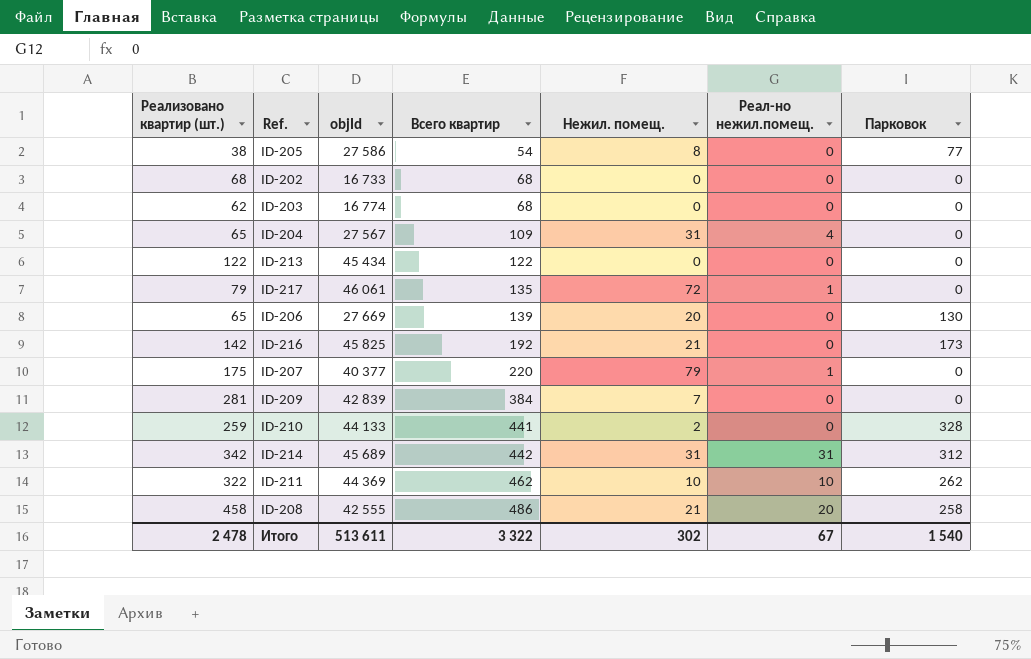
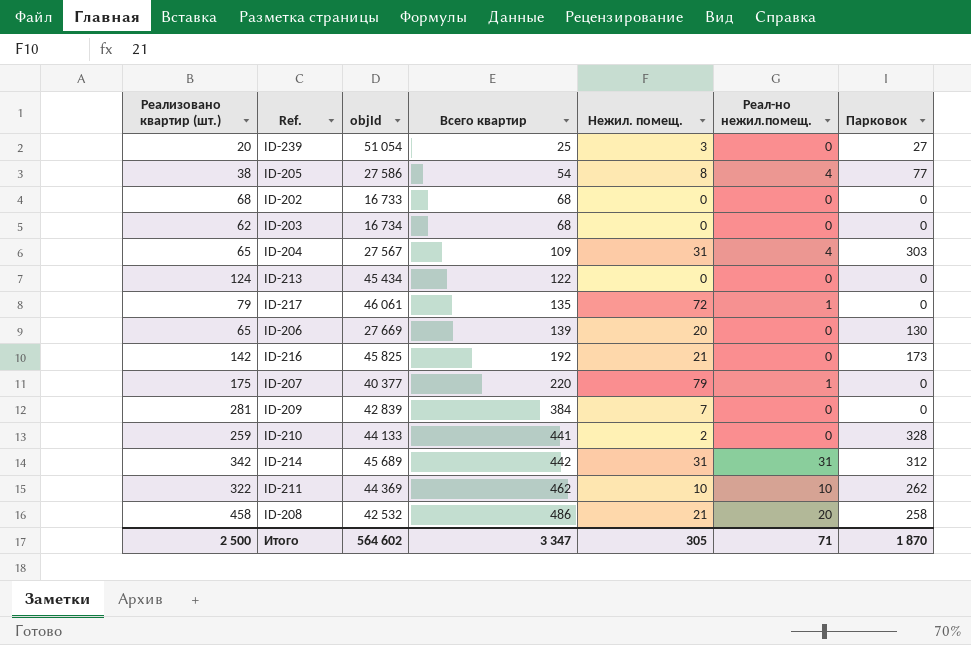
row ID-239: none -> 20 | 51 054 | 25 | 3 | 0 | 27
ID-205 | Реал-но нежил.помещ.: 0 -> 4
ID-203 | objId: 16 774 -> 16 734
ID-204 | Парковок: 0 -> 303
ID-213 | Реализовано квартир (шт.): 122 -> 124
ID-208 | objId: 42 555 -> 42 532
Итого | Реализовано квартир (шт.): 2 478 -> 2 500
Итого | objId: 513 611 -> 564 602
Итого | Всего квартир: 3 322 -> 3 347
Итого | Нежил. помещ.: 302 -> 305
Итого | Реал-но нежил.помещ.: 67 -> 71
Итого | Парковок: 1 540 -> 1 870

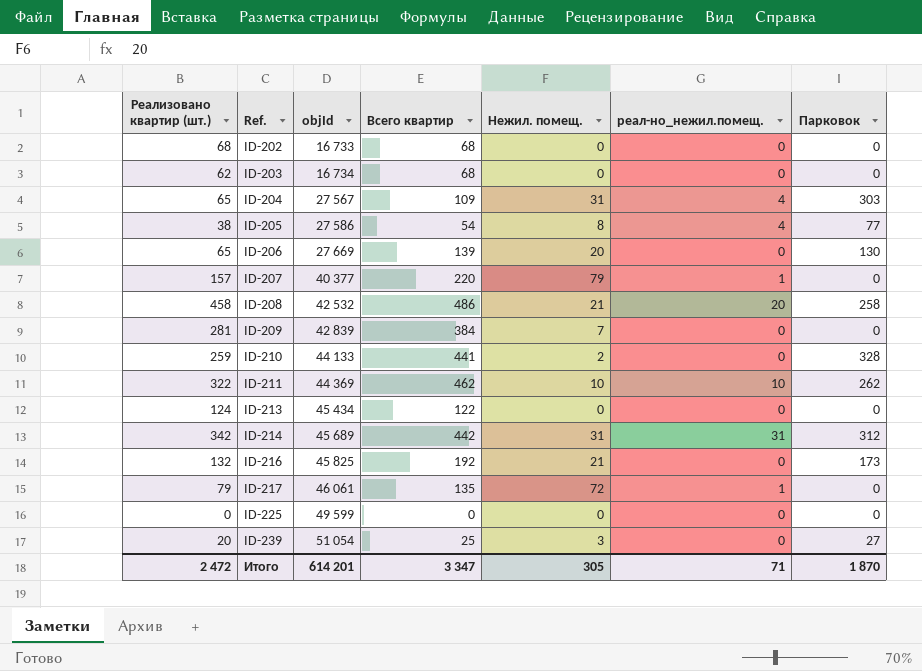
row order: Всего квартир ascending -> Ref. ascending
column name: Реал-но нежил.помещ. -> реал-но_нежил.помещ.
ID-207 | Реализовано квартир (шт.): 175 -> 157
ID-216 | Реализовано квартир (шт.): 142 -> 132
row ID-225: none -> 0 | 49 599 | 0 | 0 | 0 | 0
Итого | Реализовано квартир (шт.): 2 500 -> 2 472
Итого | objId: 564 602 -> 614 201

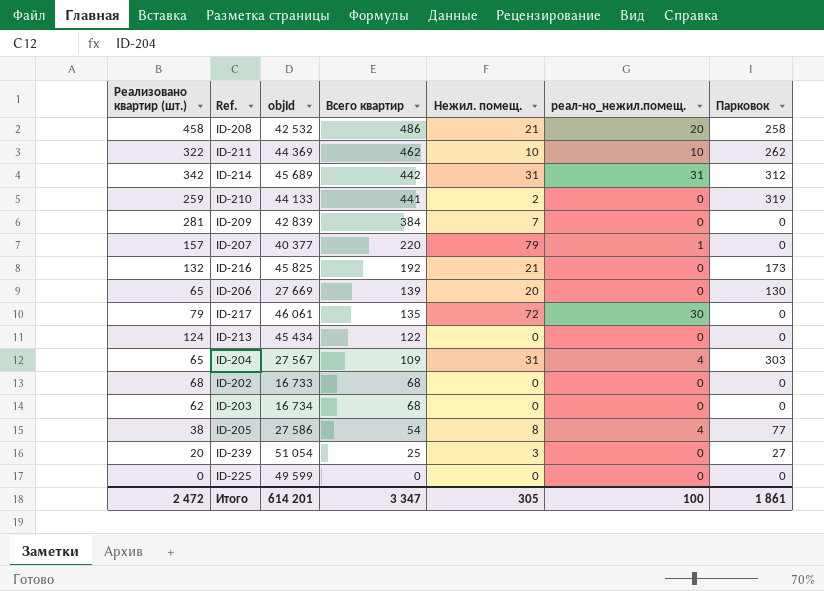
row order: Ref. ascending -> Всего квартир descending
ID-210 | Парковок: 328 -> 319
ID-217 | реал-но_нежил.помещ.: 1 -> 30
Итого | реал-но_нежил.помещ.: 71 -> 100
Итого | Парковок: 1 870 -> 1 861

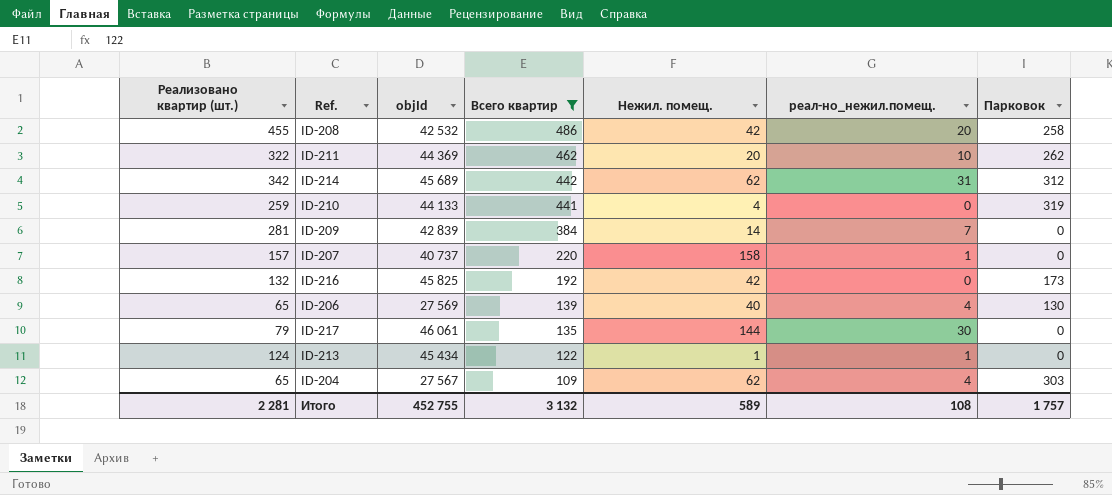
filter: none -> Всего квартир >= 109
ID-208 | Реализовано квартир (шт.): 458 -> 455
ID-208 | Нежил. помещ.: 21 -> 42
ID-211 | Нежил. помещ.: 10 -> 20
ID-214 | Нежил. помещ.: 31 -> 62
ID-210 | Нежил. помещ.: 2 -> 4
ID-209 | Нежил. помещ.: 7 -> 14
ID-209 | реал-но_нежил.помещ.: 0 -> 7
ID-207 | objId: 40 377 -> 40 737
ID-207 | Нежил. помещ.: 79 -> 158
ID-216 | Нежил. помещ.: 21 -> 42
ID-206 | objId: 27 669 -> 27 569
ID-206 | Нежил. помещ.: 20 -> 40
ID-206 | реал-но_нежил.помещ.: 0 -> 4
ID-217 | Нежил. помещ.: 72 -> 144
ID-213 | Нежил. помещ.: 0 -> 1
ID-213 | реал-но_нежил.помещ.: 0 -> 1
ID-204 | Нежил. помещ.: 31 -> 62
Итого | Реализовано квартир (шт.): 2 472 -> 2 281
Итого | objId: 614 201 -> 452 755
Итого | Всего квартир: 3 347 -> 3 132
Итого | Нежил. помещ.: 305 -> 589
Итого | реал-но_нежил.помещ.: 100 -> 108
Итого | Парковок: 1 861 -> 1 757

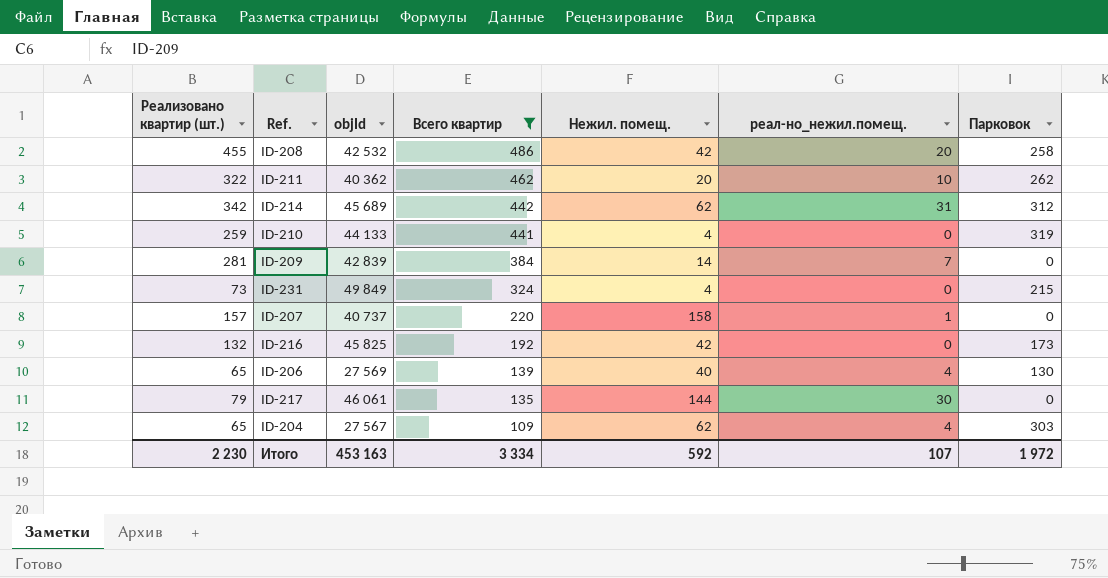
row ID-213: 124 | 45 434 | 122 | 1 | 1 | 0 -> none
ID-211 | objId: 44 369 -> 40 362
row ID-231: none -> 73 | 49 849 | 324 | 4 | 0 | 215
Итого | Реализовано квартир (шт.): 2 281 -> 2 230
Итого | objId: 452 755 -> 453 163
Итого | Всего квартир: 3 132 -> 3 334
Итого | Нежил. помещ.: 589 -> 592
Итого | реал-но_нежил.помещ.: 108 -> 107
Итого | Парковок: 1 757 -> 1 972

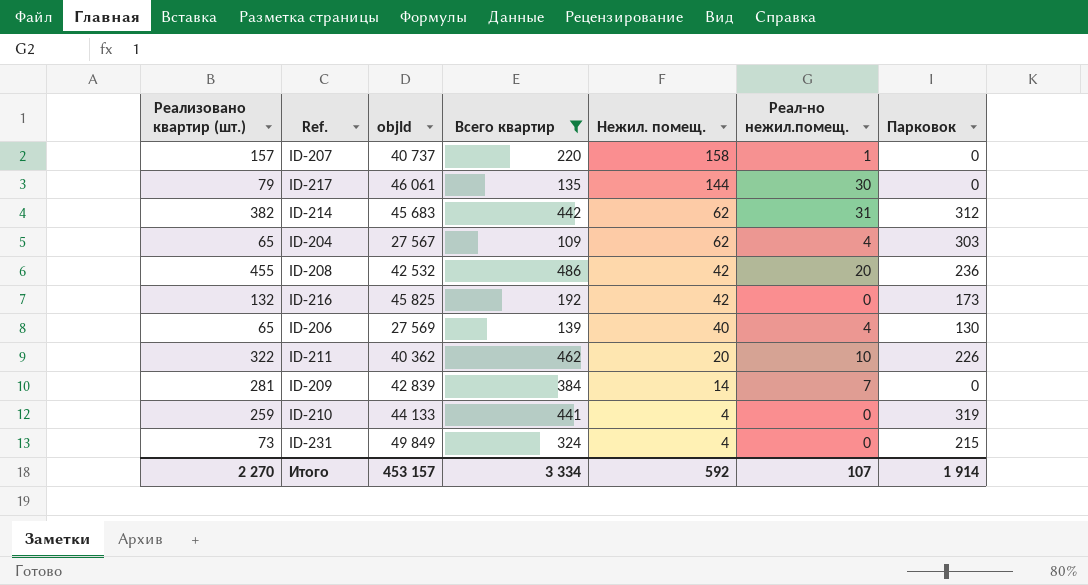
row order: Всего квартир descending -> Нежил. помещ. descending
column name: реал-но_нежил.помещ. -> Реал-но нежил.помещ.
ID-214 | Реализовано квартир (шт.): 342 -> 382
ID-214 | objId: 45 689 -> 45 683
ID-208 | Парковок: 258 -> 236
ID-211 | Парковок: 262 -> 226
Итого | Реализовано квартир (шт.): 2 230 -> 2 270
Итого | objId: 453 163 -> 453 157
Итого | Парковок: 1 972 -> 1 914

